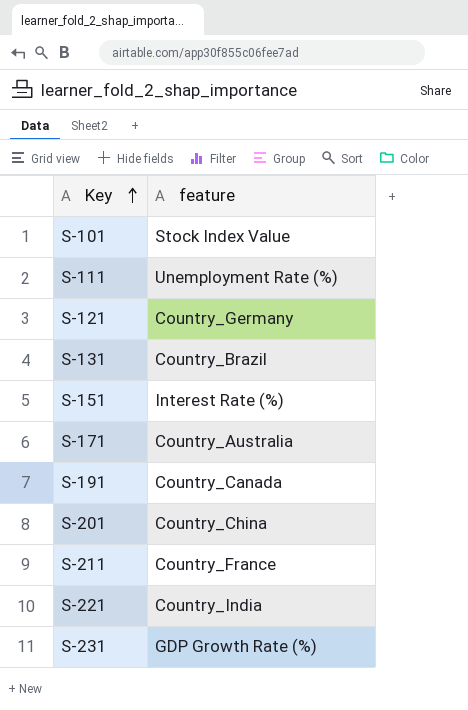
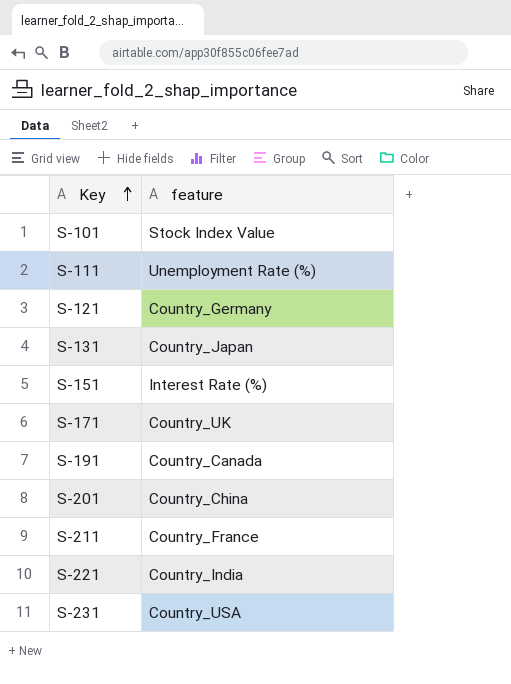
S-131 | feature: Country_Brazil -> Country_Japan
S-171 | feature: Country_Australia -> Country_UK
S-231 | feature: GDP Growth Rate (%) -> Country_USA

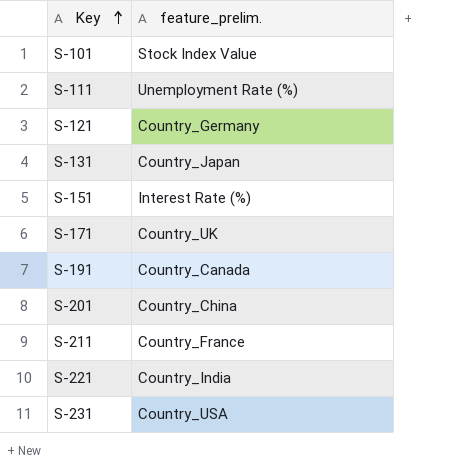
column name: feature -> feature_prelim.

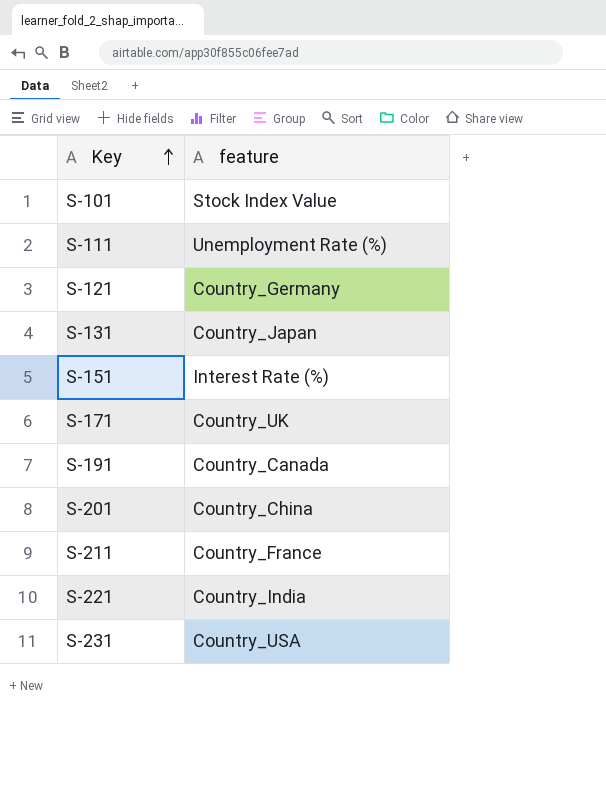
column name: feature_prelim. -> feature

